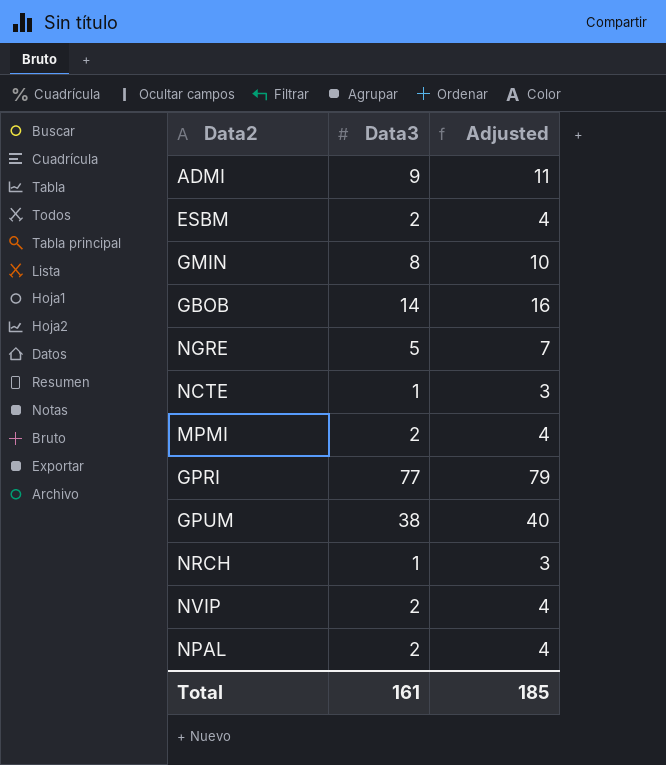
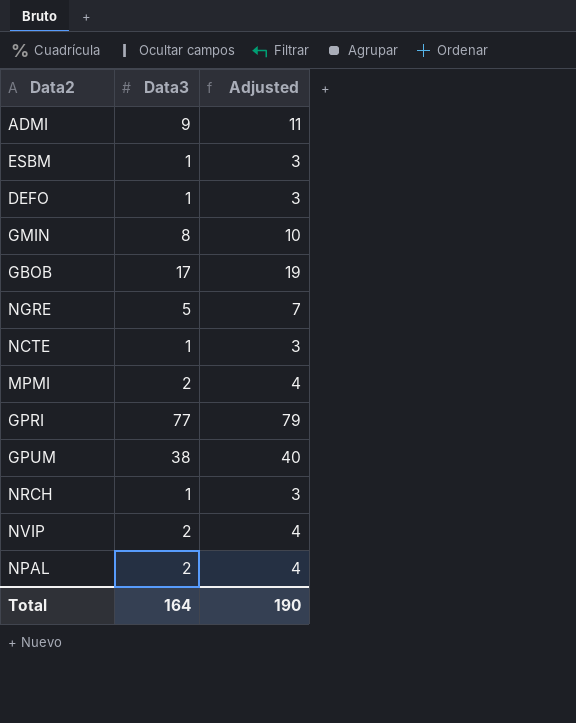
ESBM | Data3: 2 -> 1
ESBM | Adjusted: 4 -> 3
row DEFO: none -> 1 | 3
GBOB | Data3: 14 -> 17
GBOB | Adjusted: 16 -> 19
Total | Data3: 161 -> 164
Total | Adjusted: 185 -> 190

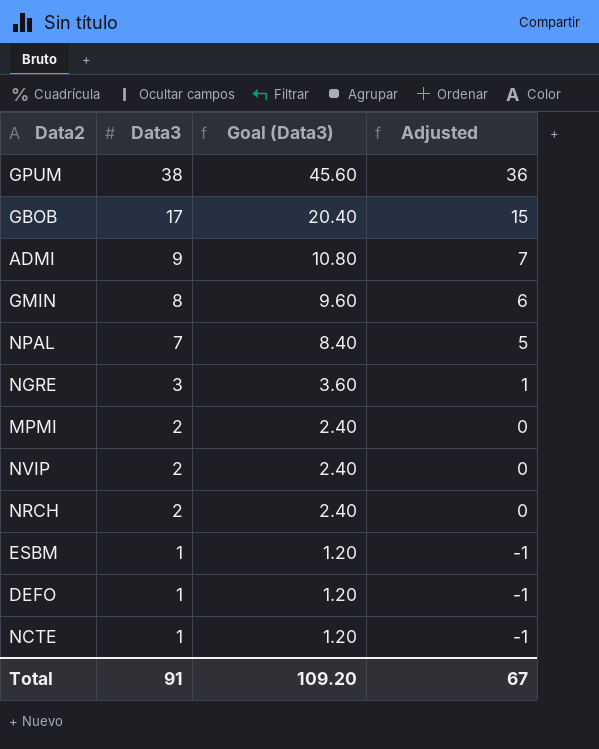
row order: none -> Data3 descending
column Goal (Data3) | formula: none -> [Data3] * 1.2
column Adjusted | formula: [Data3] + 2 -> [Data3] - 2
row GPRI: 77 | 79 -> none
NPAL | Data3: 2 -> 7
NGRE | Data3: 5 -> 3
NRCH | Data3: 1 -> 2
Total | Data3: 164 -> 91
Total | Adjusted: 190 -> 67

